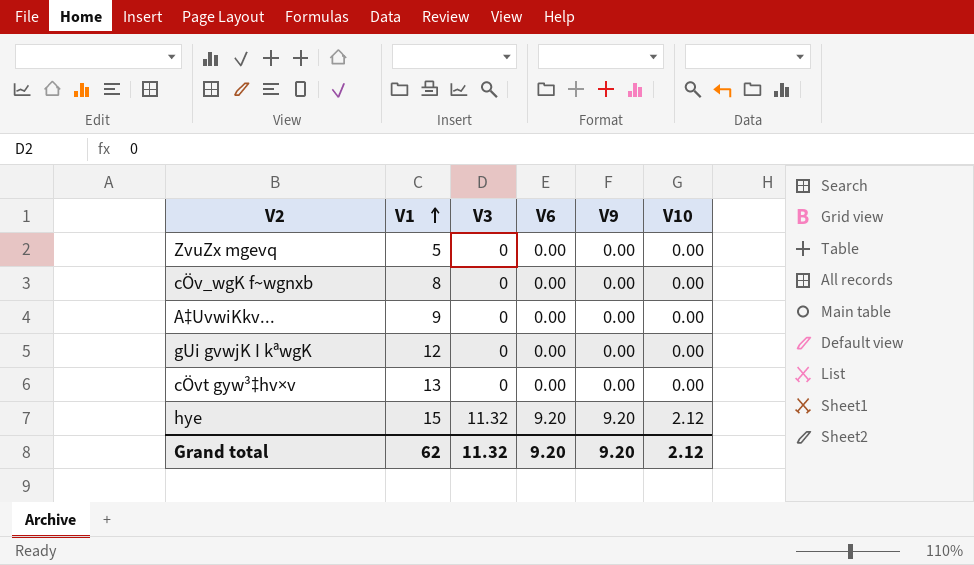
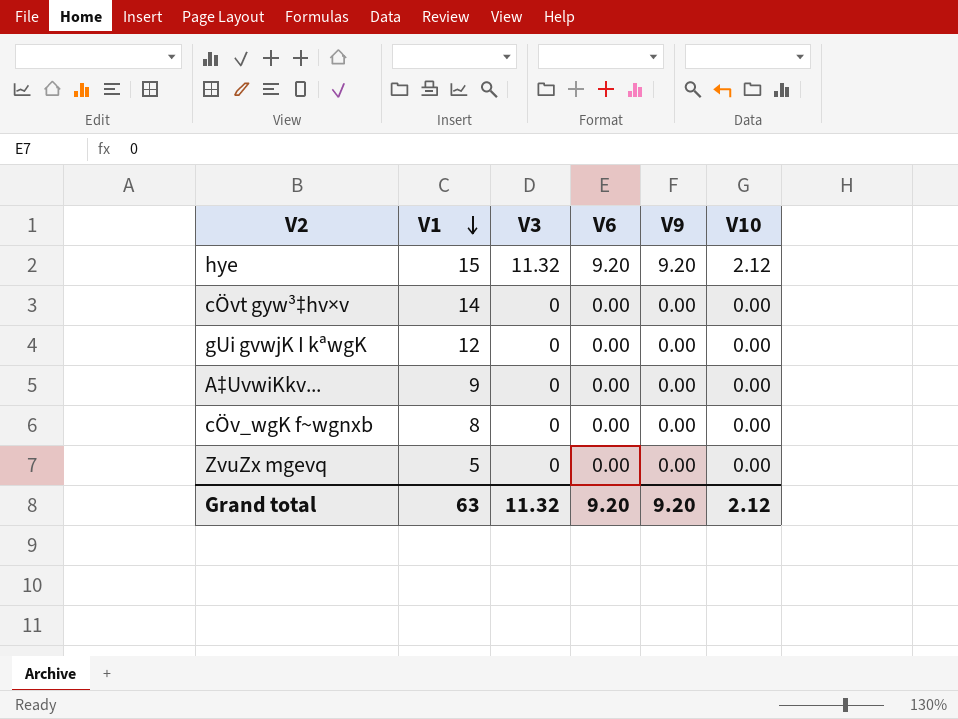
row order: V1 ascending -> V1 descending
cÖvt gyw³‡hv×v | V1: 13 -> 14
Grand total | V1: 62 -> 63

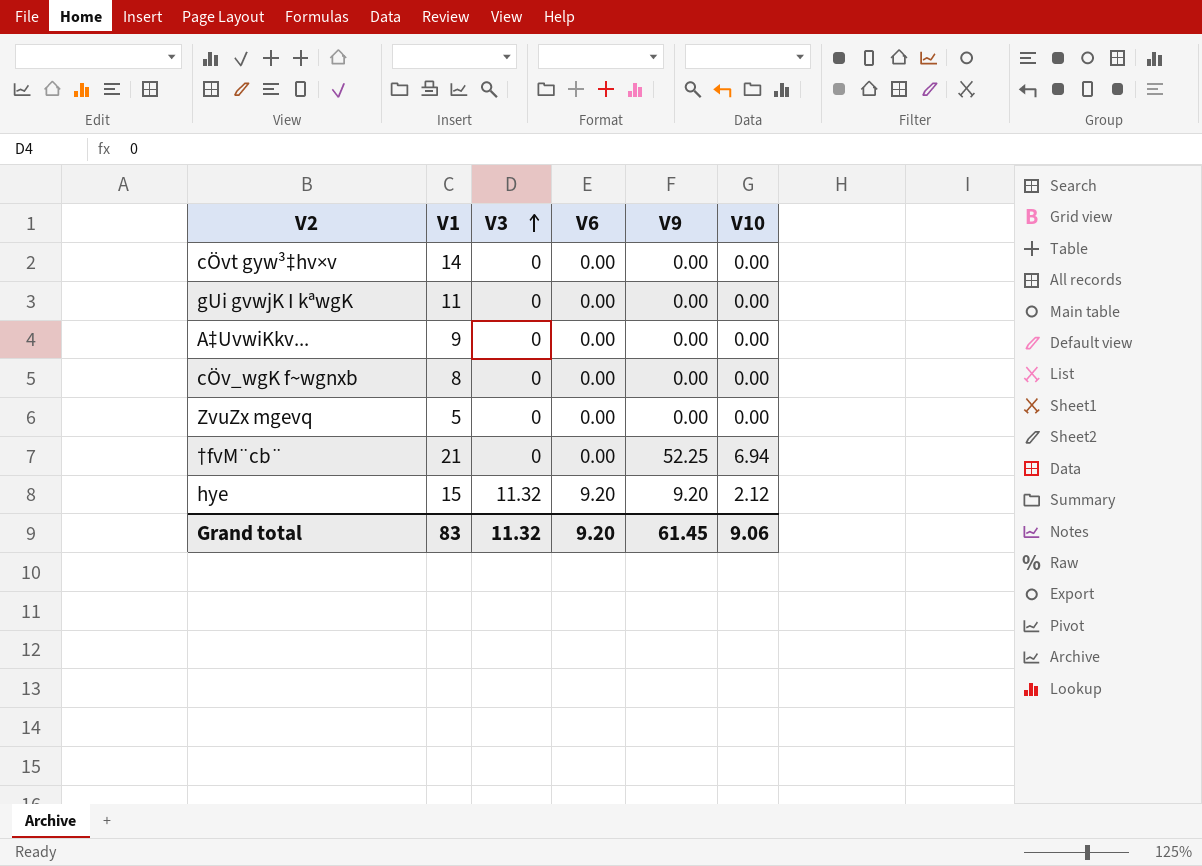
row order: V1 descending -> V3 ascending
gUi gvwjK I kªwgK | V1: 12 -> 11
row †fvM¨cb¨: none -> 21 | 0 | 0.00 | 52.25 | 6.94
Grand total | V1: 63 -> 83
Grand total | V9: 9.20 -> 61.45
Grand total | V10: 2.12 -> 9.06

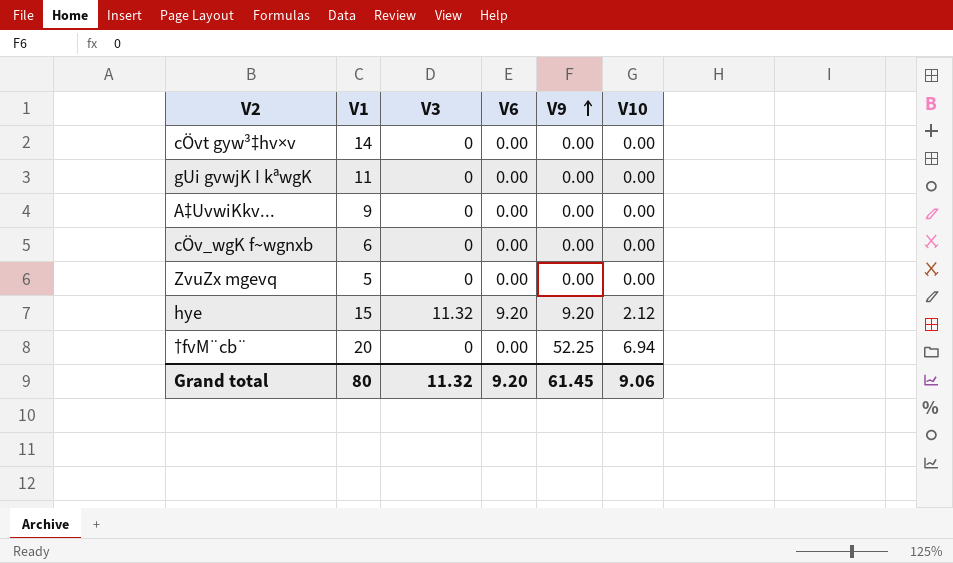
row order: V3 ascending -> V9 ascending
cÖv_wgK f~wgnxb | V1: 8 -> 6
†fvM¨cb¨ | V1: 21 -> 20
Grand total | V1: 83 -> 80

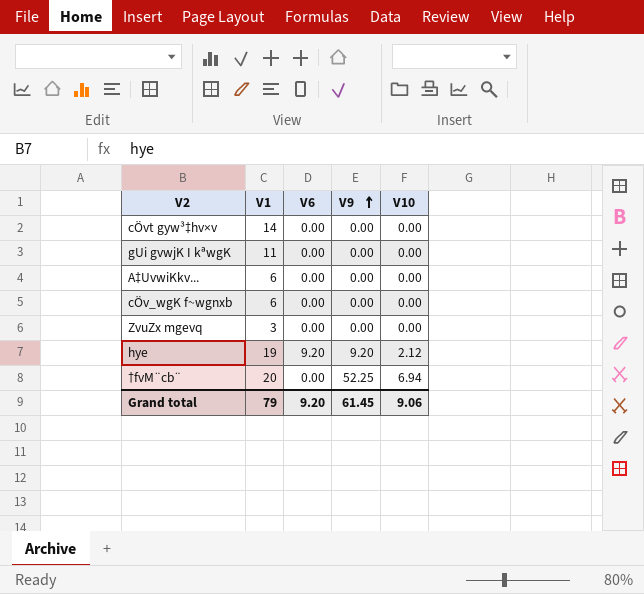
column V3 | position: 3 -> none
A‡UvwiKkv... | V1: 9 -> 6
ZvuZx mgevq | V1: 5 -> 3
hye | V1: 15 -> 19
Grand total | V1: 80 -> 79

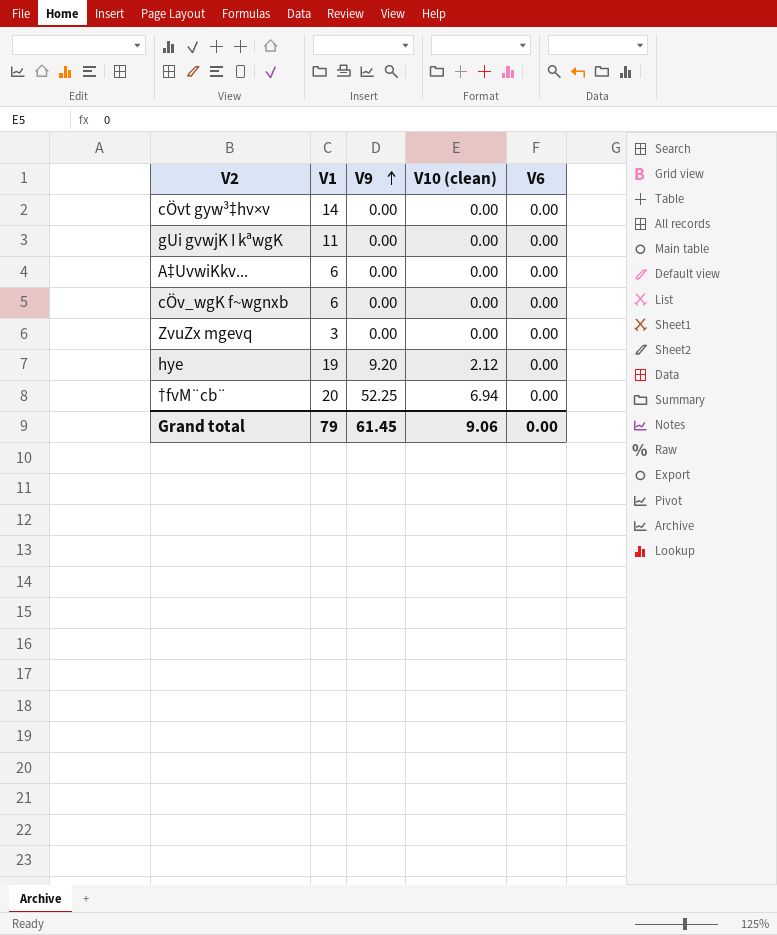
column name: V10 -> V10 (clean)
column V6 | position: 3 -> 5
hye | V6: 9.20 -> 0.00
Grand total | V6: 9.20 -> 0.00

